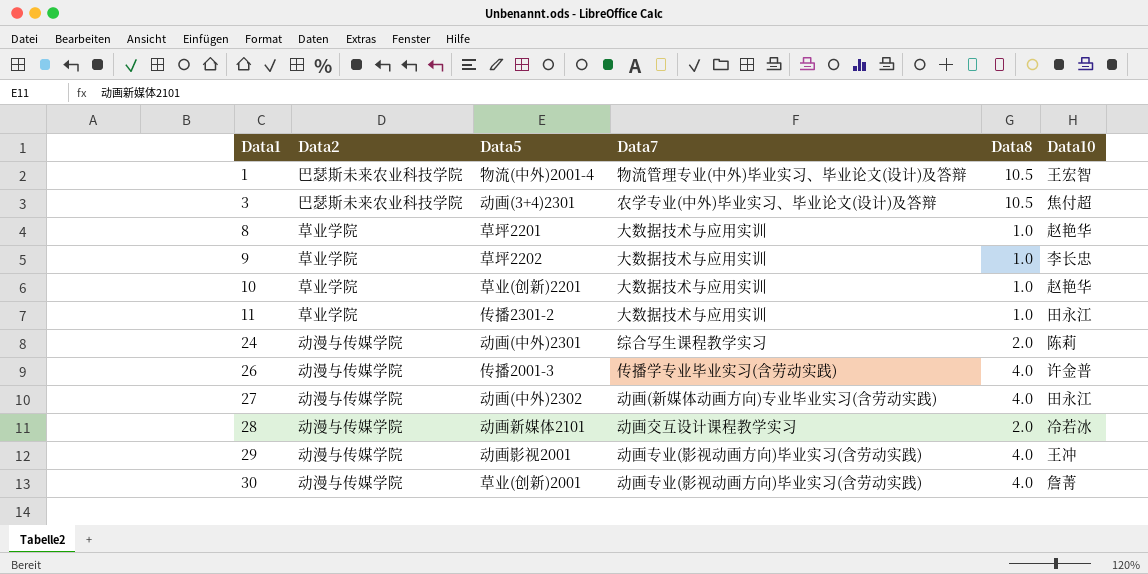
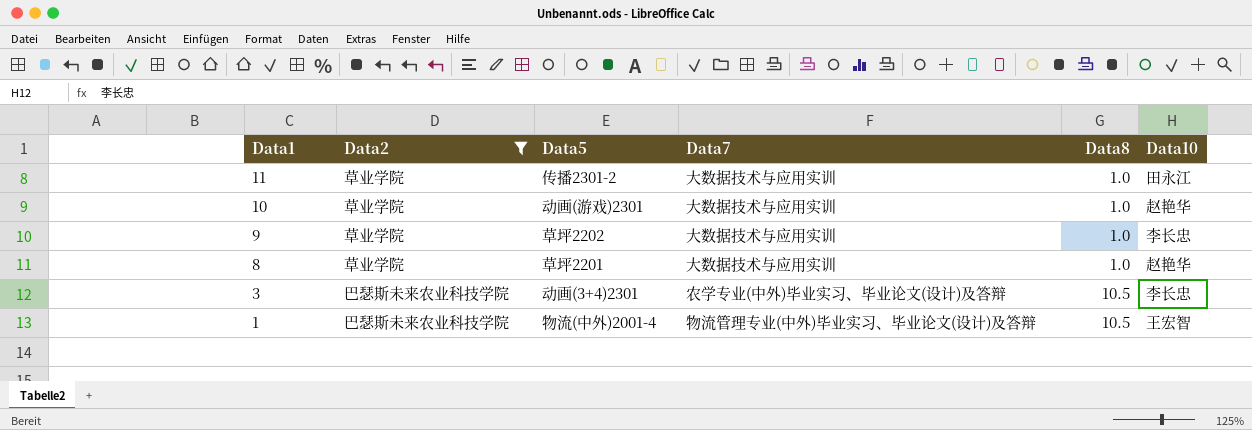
filter: none -> Data2 != 动漫与传媒学院
row order: Data1 ascending -> Data1 descending
10 | Data5: 草业(创新)2201 -> 动画(游戏)2301
3 | Data10: 焦付超 -> 李长忠

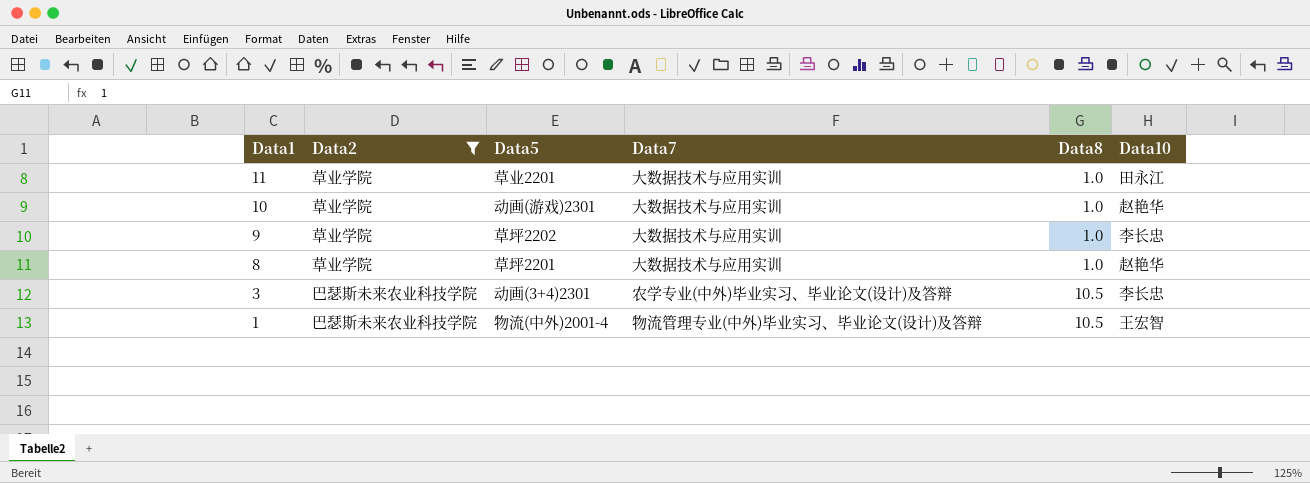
11 | Data5: 传播2301-2 -> 草业2201

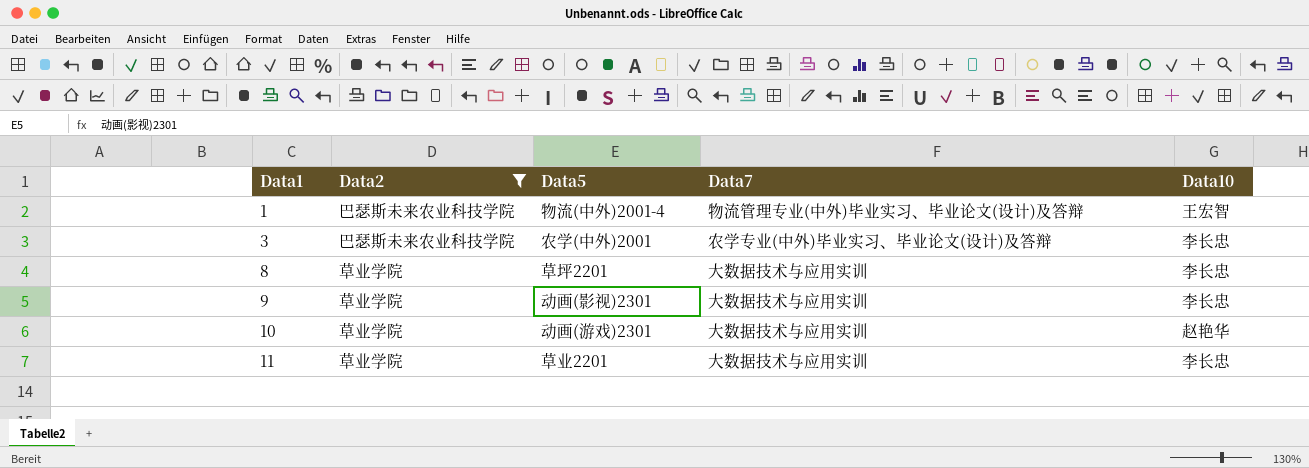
row order: Data1 descending -> Data1 ascending
column Data8 | position: 5 -> none
3 | Data5: 动画(3+4)2301 -> 农学(中外)2001
8 | Data10: 赵艳华 -> 李长忠
9 | Data5: 草坪2202 -> 动画(影视)2301
11 | Data10: 田永江 -> 李长忠

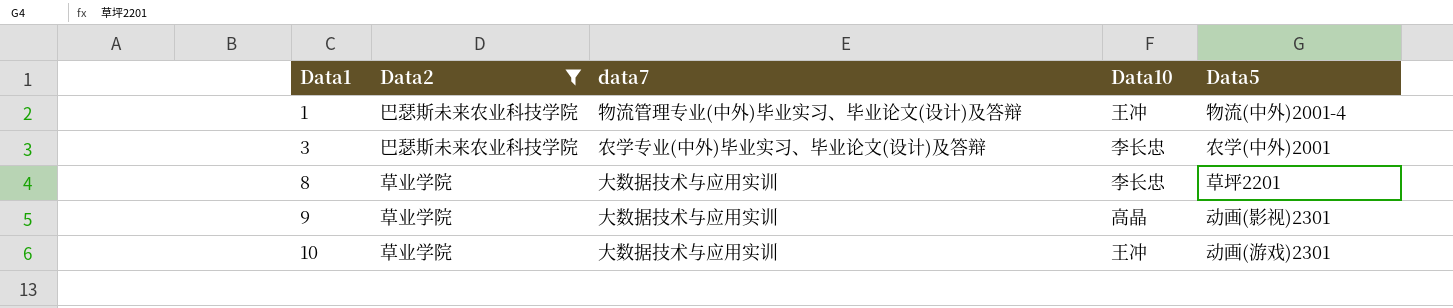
column name: Data7 -> data7
column Data5 | position: 3 -> 5
row 11: 草业学院 | 草业2201 | 大数据技术与应用实训 | 李长忠 -> none
1 | Data10: 王宏智 -> 王冲
9 | Data10: 李长忠 -> 高晶
10 | Data10: 赵艳华 -> 王冲

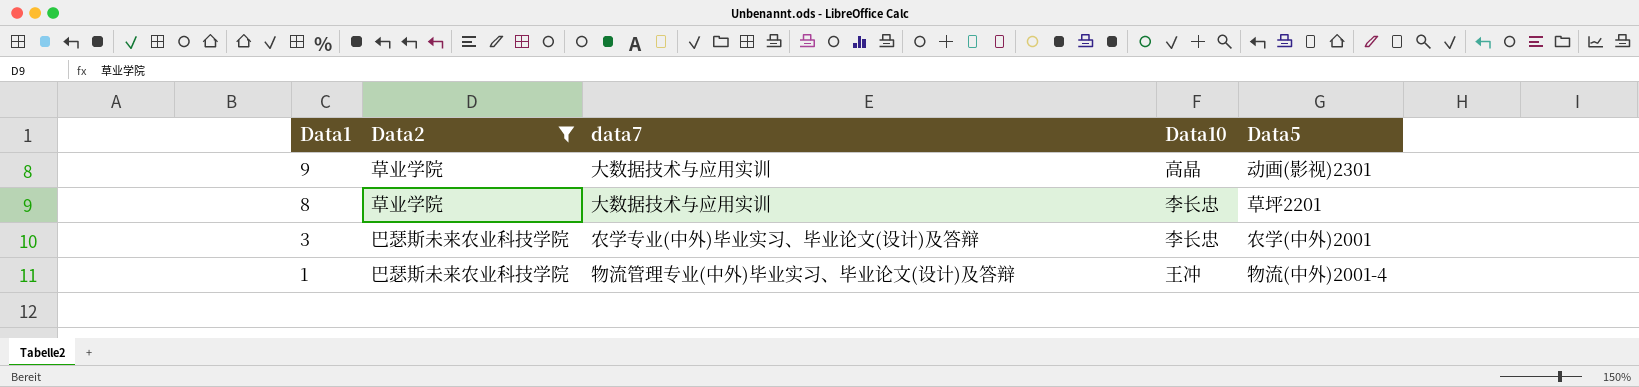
row order: Data1 ascending -> Data1 descending
row 10: 草业学院 | 大数据技术与应用实训 | 王冲 | 动画(游戏)2301 -> none

